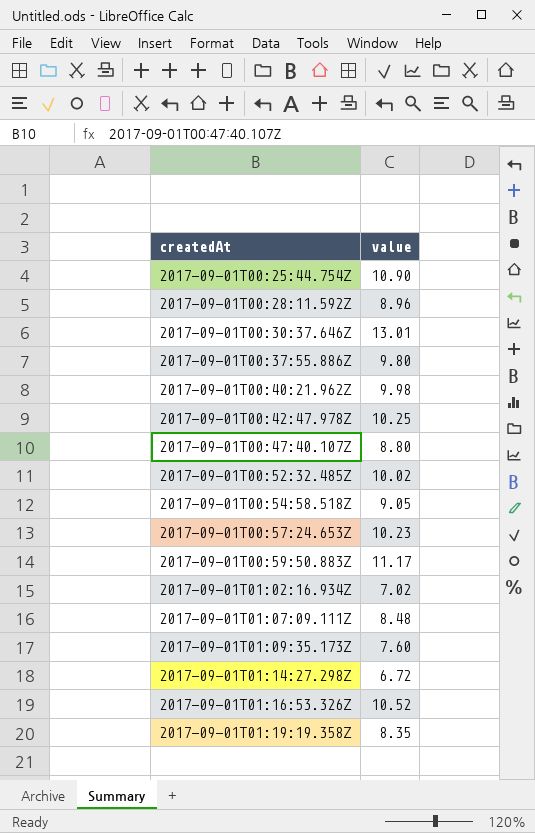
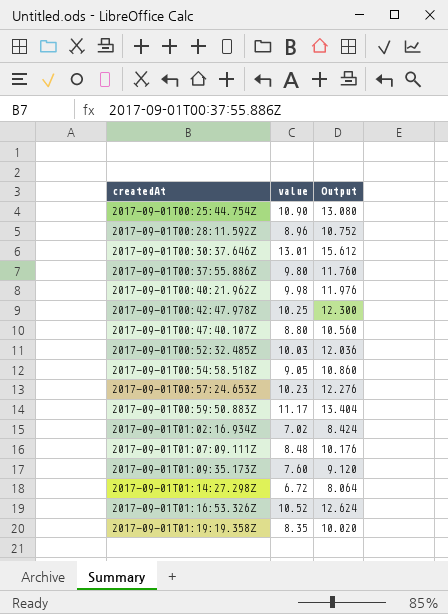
column Output | formula: none -> [value] * 1.2
2017-09-01T00:52:32.485Z | value: 10.02 -> 10.03

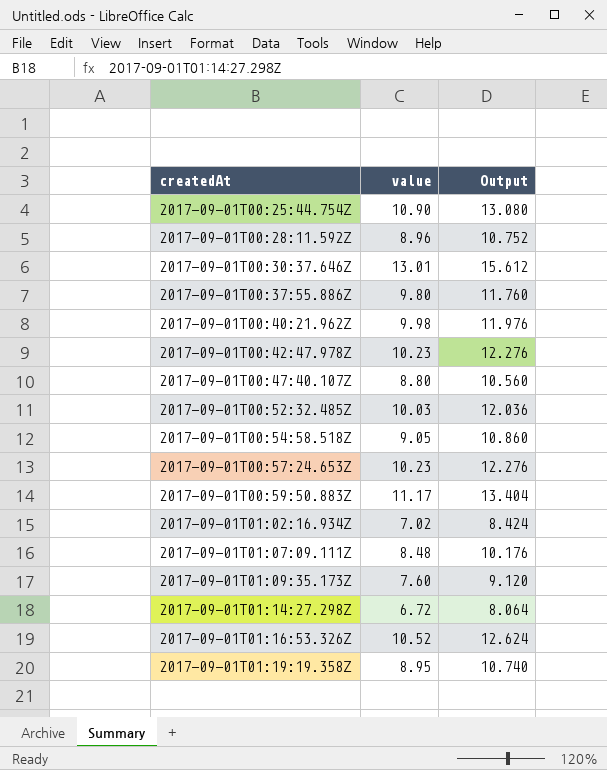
2017-09-01T00:42:47.978Z | value: 10.25 -> 10.23
2017-09-01T00:42:47.978Z | Output: 12.300 -> 12.276
2017-09-01T01:19:19.358Z | value: 8.35 -> 8.95
2017-09-01T01:19:19.358Z | Output: 10.020 -> 10.740

